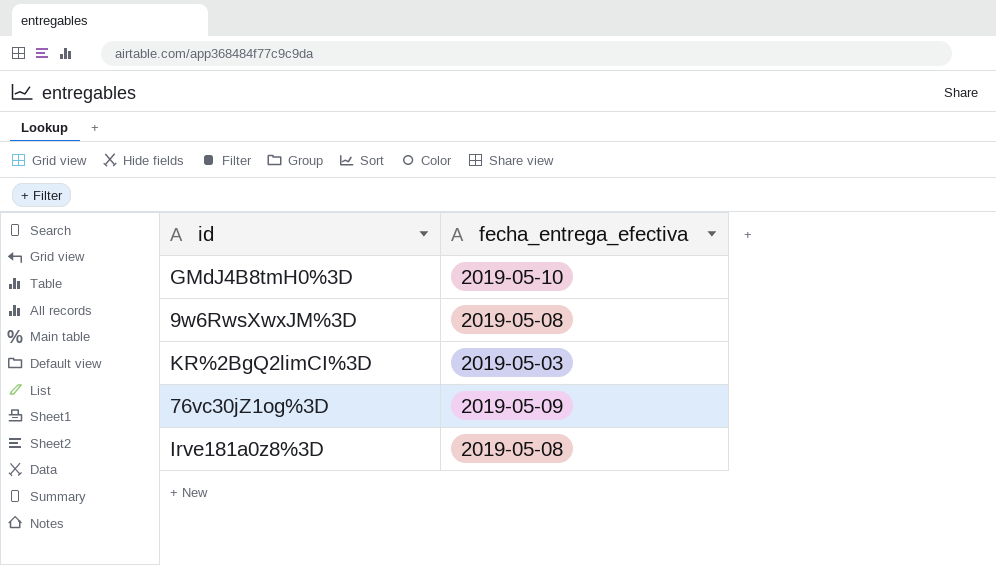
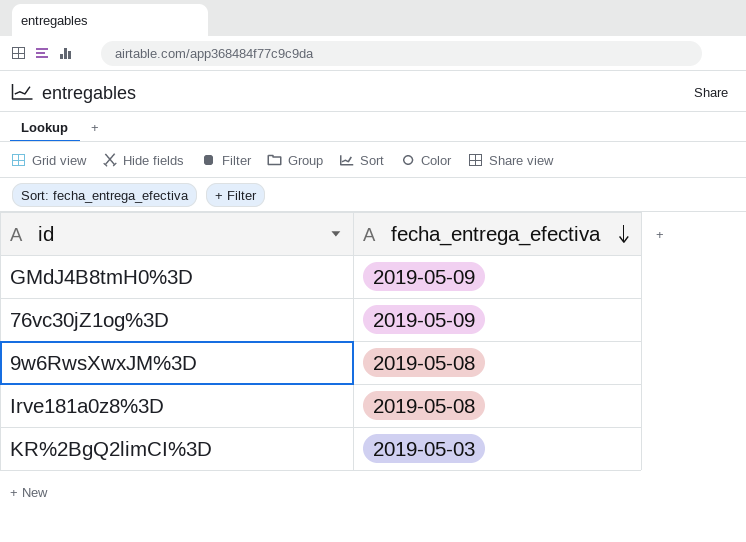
row order: none -> fecha_entrega_efectiva descending
GMdJ4B8tmH0%3D | fecha_entrega_efectiva: 2019-05-10 -> 2019-05-09

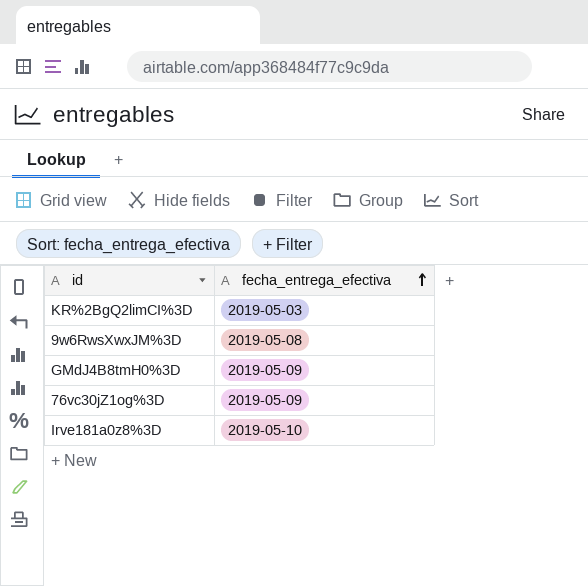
row order: fecha_entrega_efectiva descending -> fecha_entrega_efectiva ascending
Irve181a0z8%3D | fecha_entrega_efectiva: 2019-05-08 -> 2019-05-10

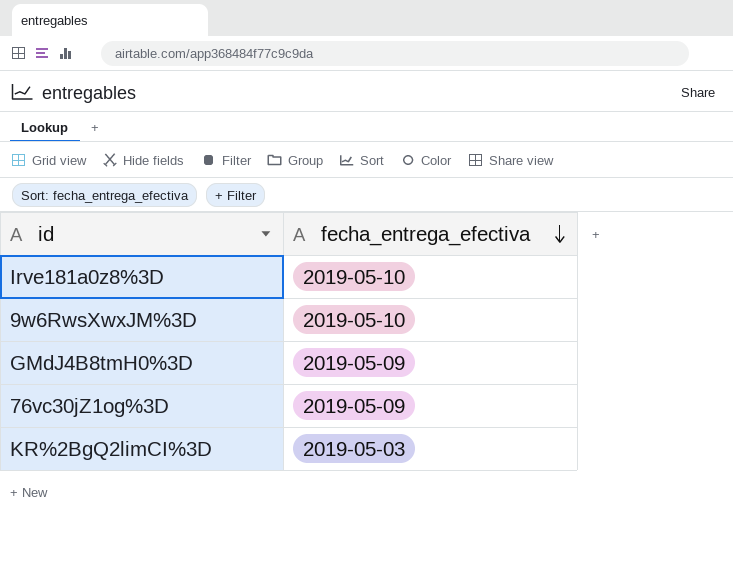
row order: fecha_entrega_efectiva ascending -> fecha_entrega_efectiva descending
9w6RwsXwxJM%3D | fecha_entrega_efectiva: 2019-05-08 -> 2019-05-10

